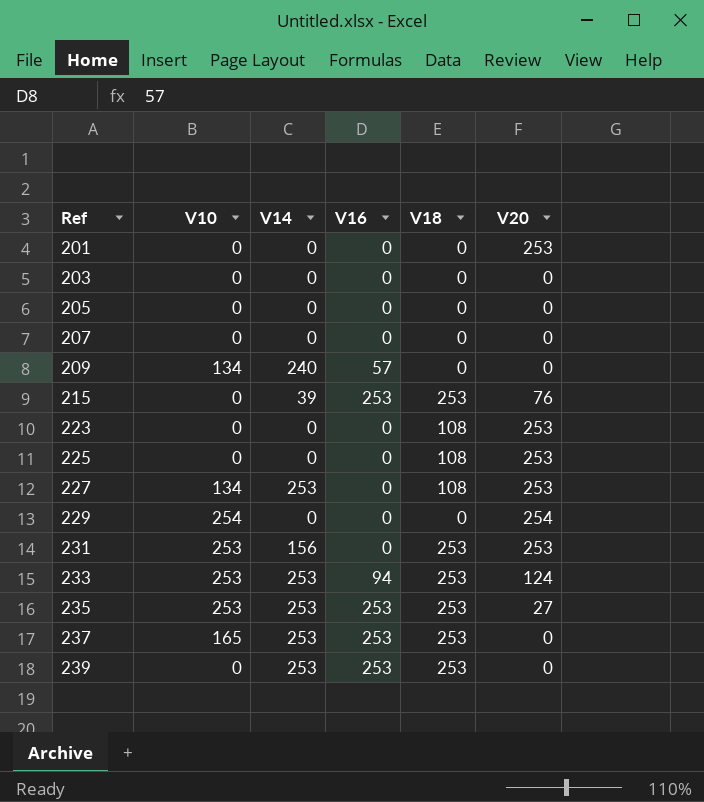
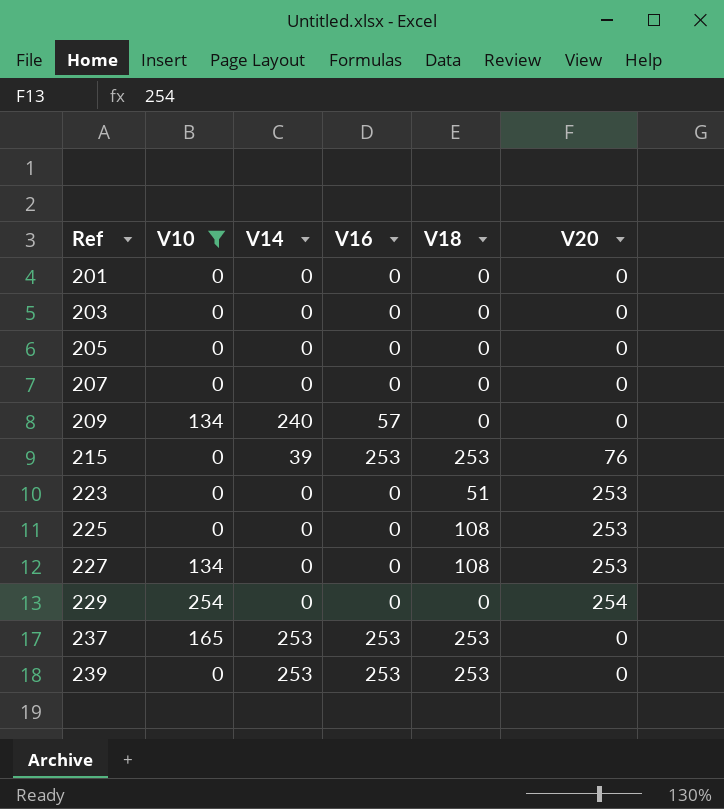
filter: none -> V10 != 253
201 | V20: 253 -> 0
223 | V18: 108 -> 51
227 | V14: 253 -> 0

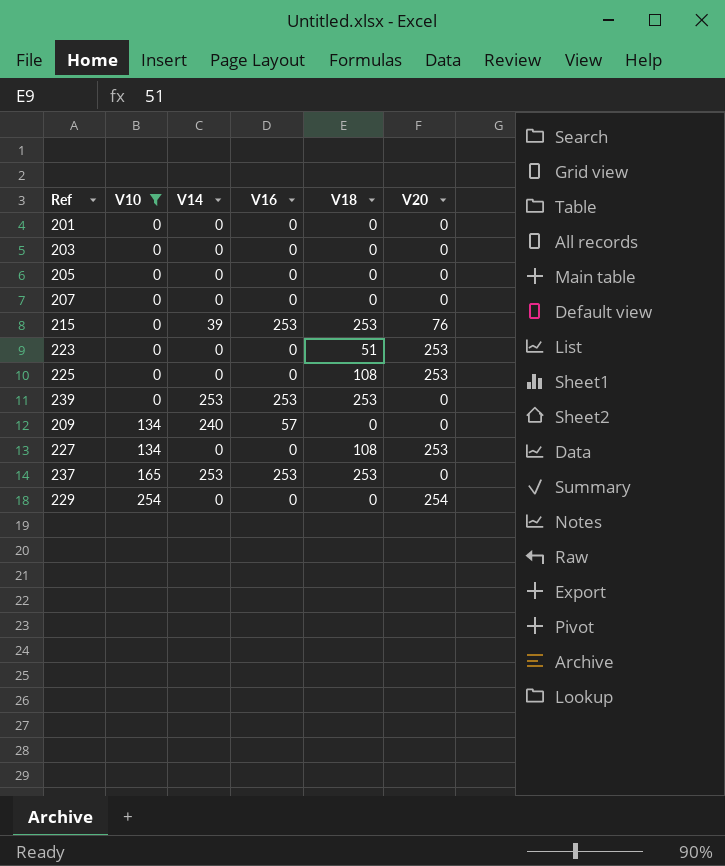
row order: Ref ascending -> V10 ascending

